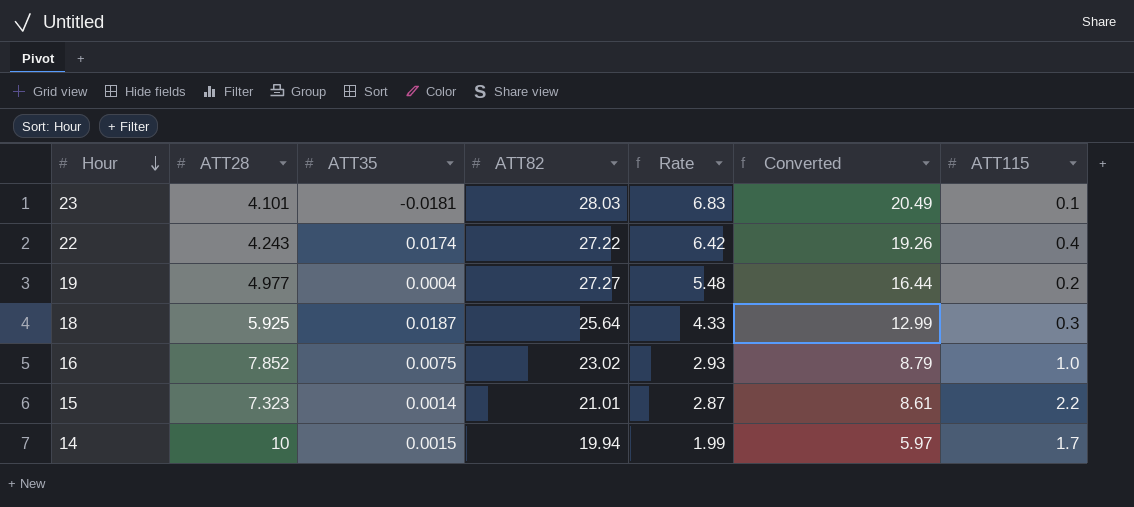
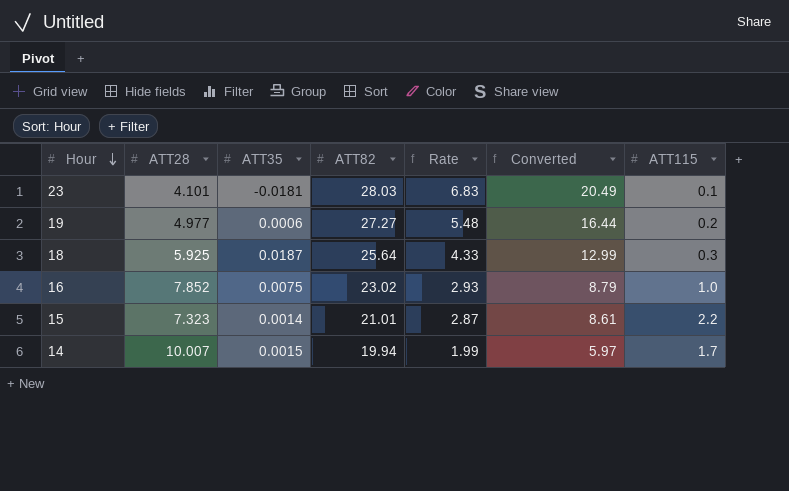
row 22: 4.243 | 0.0174 | 27.22 | 6.42 | 19.26 | 0.4 -> none
19 | ATT35: 0.0004 -> 0.0006
14 | ATT28: 10 -> 10.007

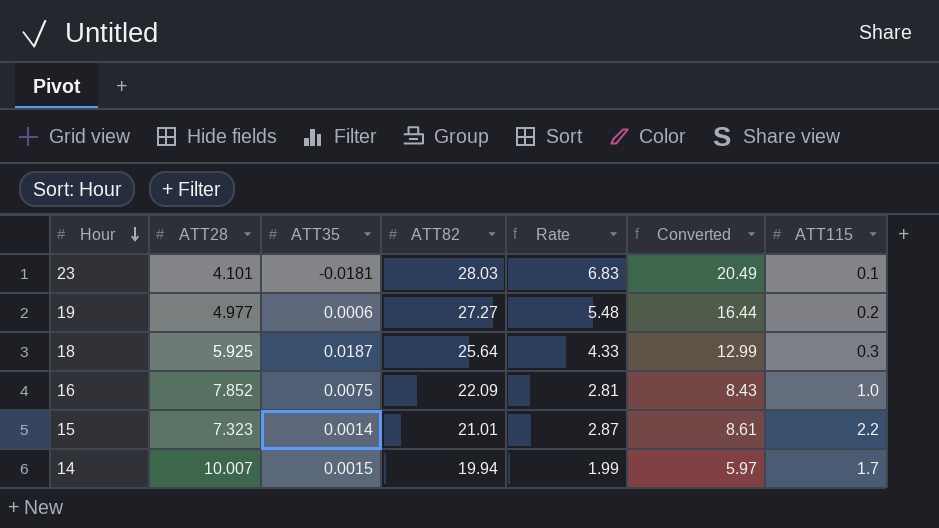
16 | ATT82: 23.02 -> 22.09
16 | Rate: 2.93 -> 2.81
16 | Converted: 8.79 -> 8.43

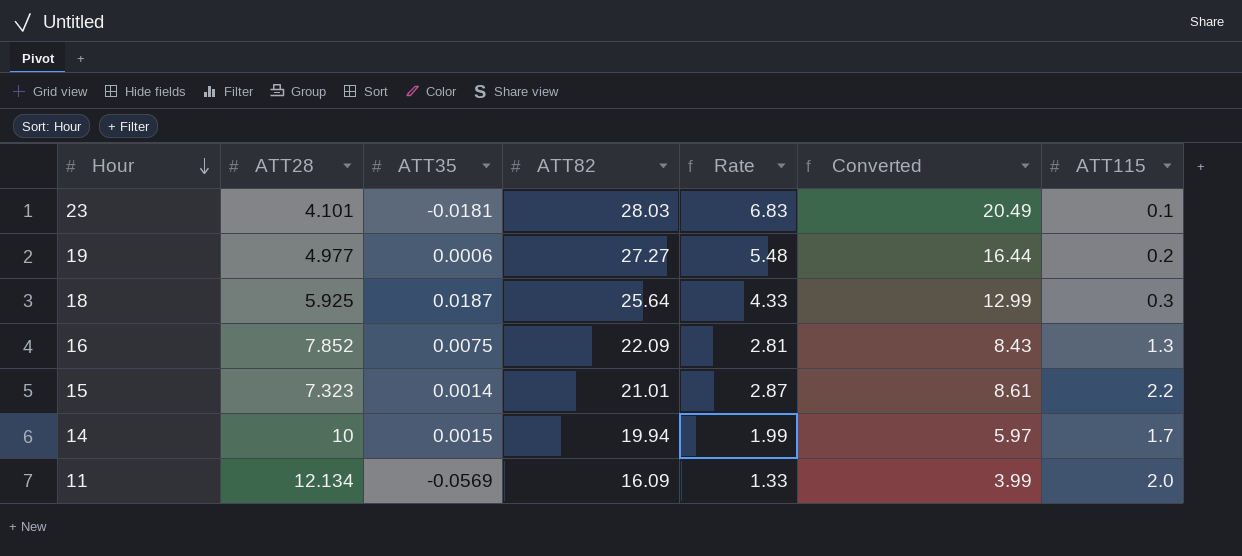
16 | ATT115: 1.0 -> 1.3
14 | ATT28: 10.007 -> 10
row 11: none -> 12.134 | -0.0569 | 16.09 | 1.33 | 3.99 | 2.0

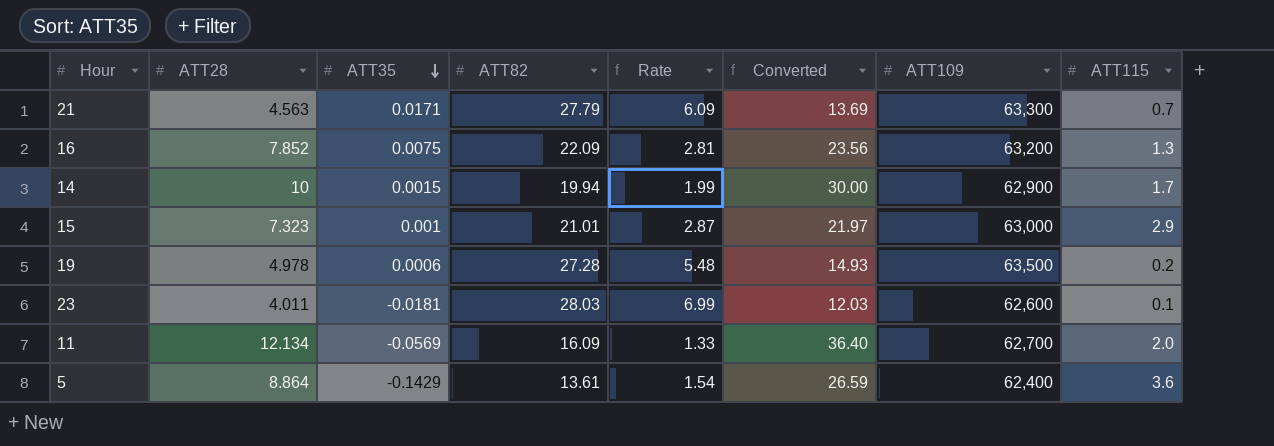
row order: Hour descending -> ATT35 descending
column Converted | formula: [Rate] * 3 -> [ATT28] * 3
column ATT109 | position: none -> 7
row 18: 5.925 | 0.0187 | 25.64 | 4.33 | 12.99 | 0.3 -> none
row 21: none -> 4.563 | 0.0171 | 27.79 | 6.09 | 13.69 | 63,300 | 0.7
15 | ATT35: 0.0014 -> 0.001
15 | ATT115: 2.2 -> 2.9
19 | ATT28: 4.977 -> 4.978
19 | ATT82: 27.27 -> 27.28
23 | ATT28: 4.101 -> 4.011
23 | Rate: 6.83 -> 6.99
row 5: none -> 8.864 | -0.1429 | 13.61 | 1.54 | 26.59 | 62,400 | 3.6

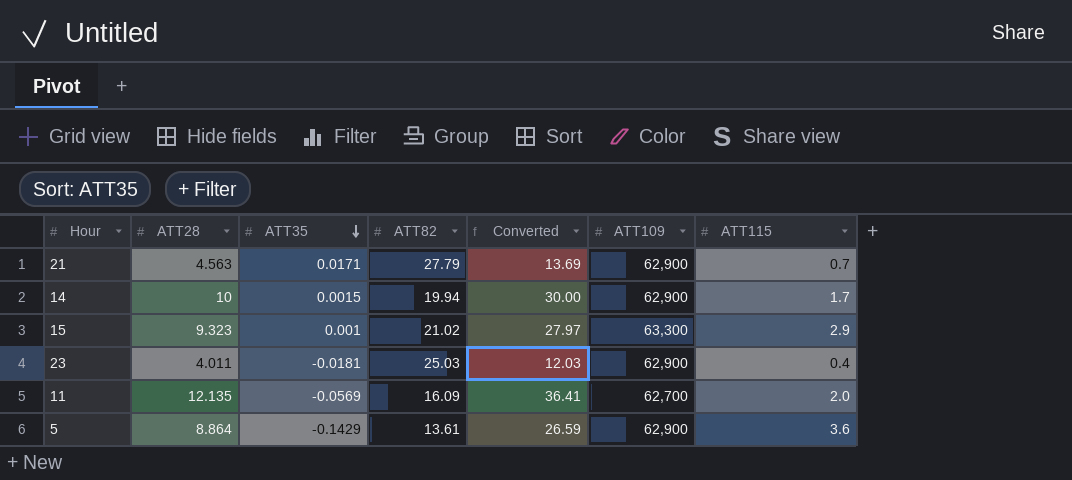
column Rate | formula: [ATT82] / [ATT28] -> none
row 16: 7.852 | 0.0075 | 22.09 | 2.81 | 23.56 | 63,200 | 1.3 -> none
row 19: 4.978 | 0.0006 | 27.28 | 5.48 | 14.93 | 63,500 | 0.2 -> none
21 | ATT109: 63,300 -> 62,900
15 | ATT28: 7.323 -> 9.323
15 | ATT82: 21.01 -> 21.02
15 | Converted: 21.97 -> 27.97
15 | ATT109: 63,000 -> 63,300
23 | ATT82: 28.03 -> 25.03
23 | ATT109: 62,600 -> 62,900
23 | ATT115: 0.1 -> 0.4
11 | ATT28: 12.134 -> 12.135
11 | Converted: 36.40 -> 36.41
5 | ATT109: 62,400 -> 62,900

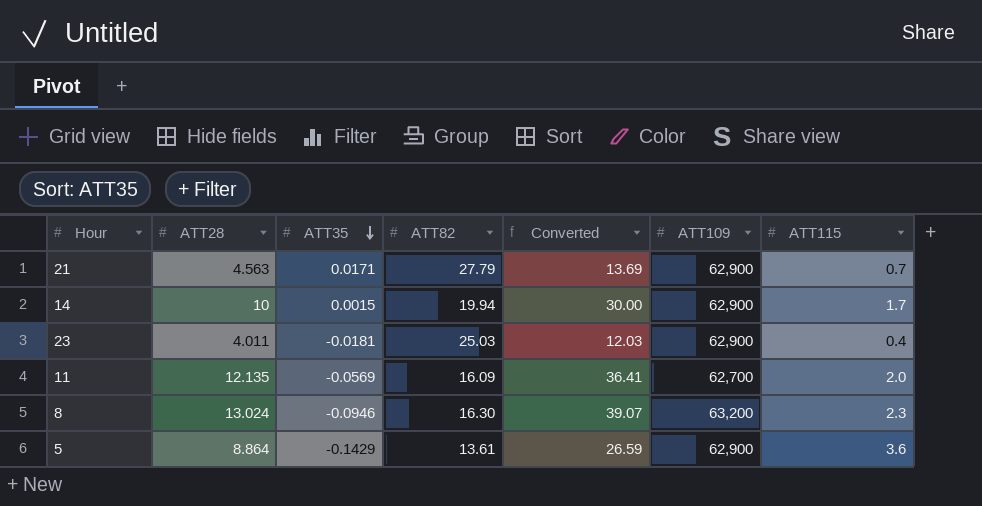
row 15: 9.323 | 0.001 | 21.02 | 27.97 | 63,300 | 2.9 -> none
row 8: none -> 13.024 | -0.0946 | 16.30 | 39.07 | 63,200 | 2.3

